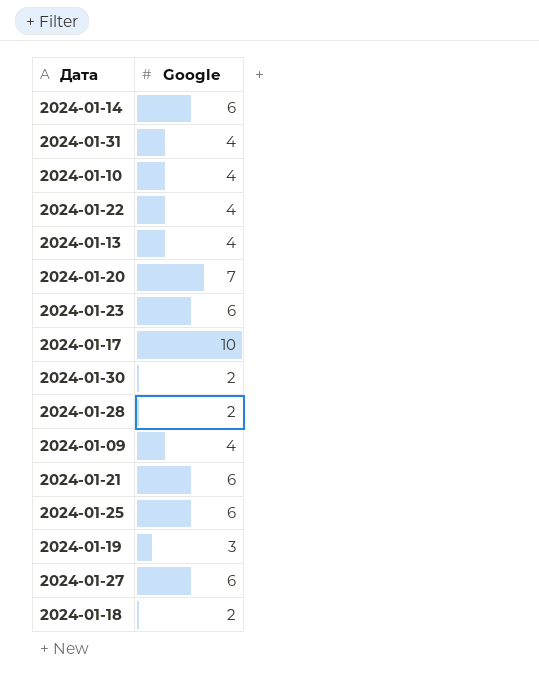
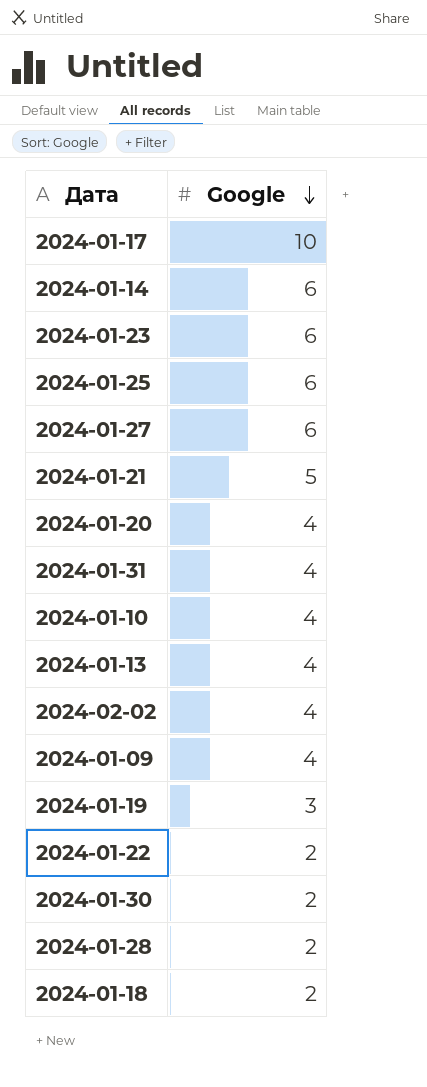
row order: none -> Google descending
2024-01-21 | Google: 6 -> 5
2024-01-20 | Google: 7 -> 4
row 2024-02-02: none -> 4
2024-01-22 | Google: 4 -> 2

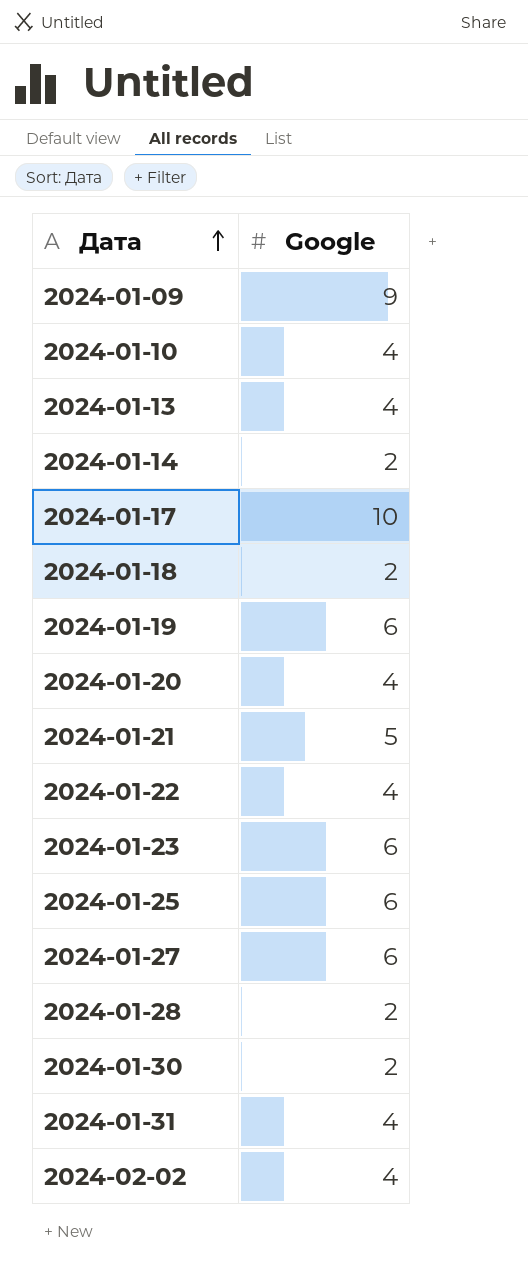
row order: Google descending -> Дата ascending
2024-01-09 | Google: 4 -> 9
2024-01-14 | Google: 6 -> 2
2024-01-19 | Google: 3 -> 6
2024-01-22 | Google: 2 -> 4

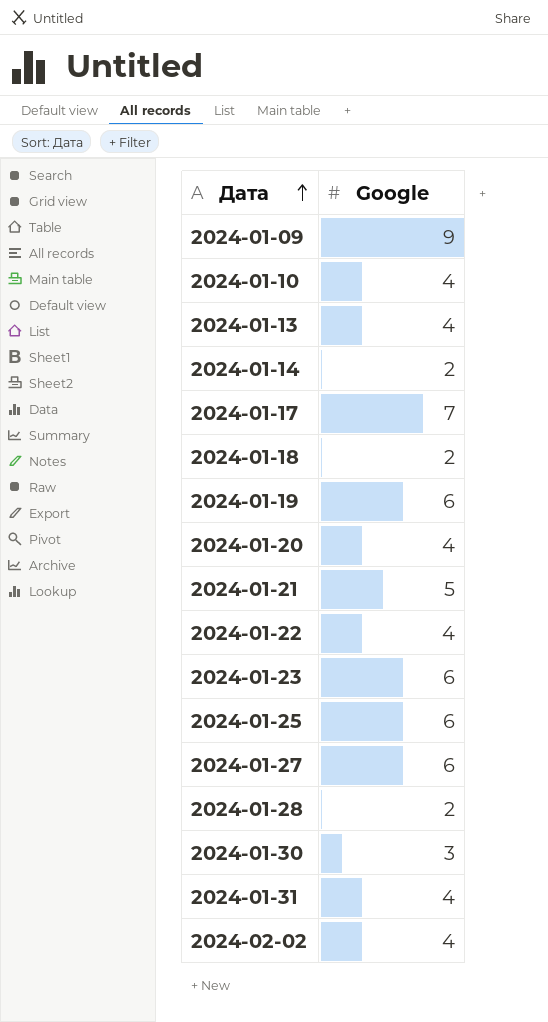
2024-01-17 | Google: 10 -> 7
2024-01-30 | Google: 2 -> 3

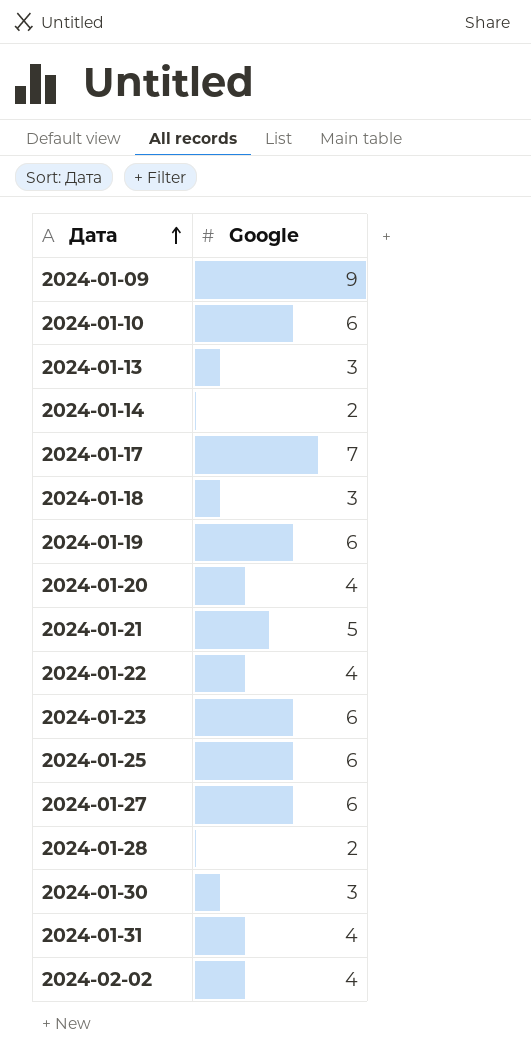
2024-01-10 | Google: 4 -> 6
2024-01-13 | Google: 4 -> 3
2024-01-18 | Google: 2 -> 3

